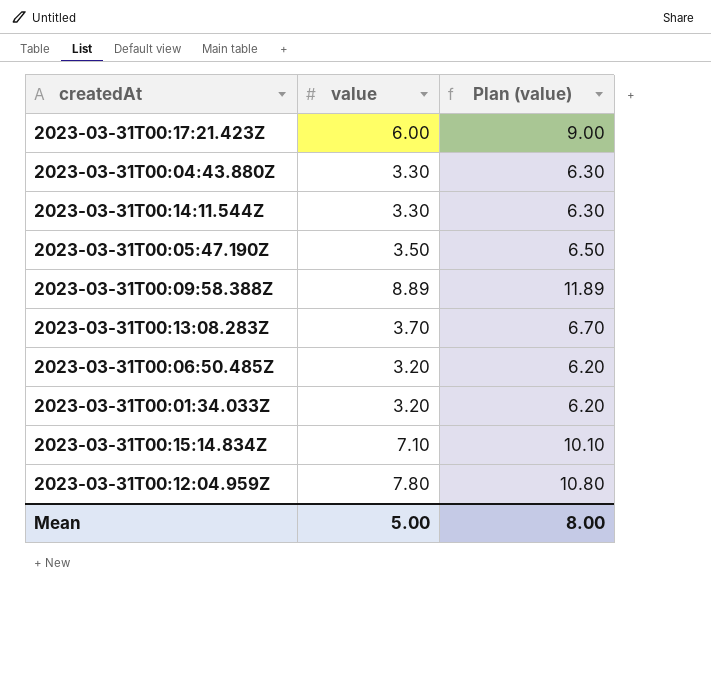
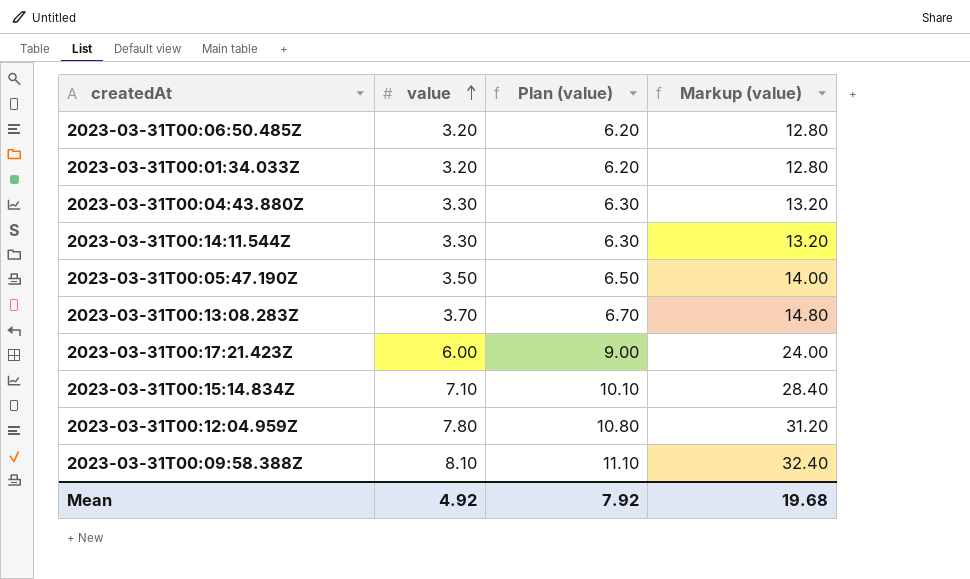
row order: none -> value ascending
column Markup (value) | formula: none -> [value] * 4
2023-03-31T00:09:58.388Z | value: 8.89 -> 8.10
2023-03-31T00:09:58.388Z | Plan (value): 11.89 -> 11.10
Mean | value: 5.00 -> 4.92
Mean | Plan (value): 8.00 -> 7.92

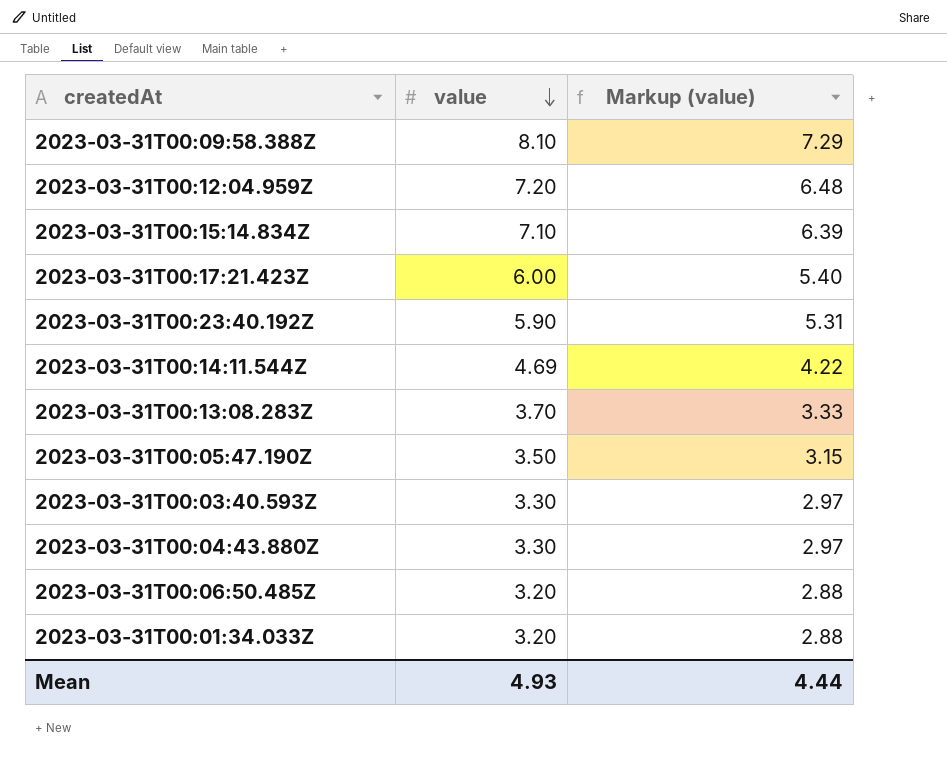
row order: value ascending -> value descending
column Plan (value) | formula: [value] + 3 -> none
column Markup (value) | formula: [value] * 4 -> [value] * 0.9
2023-03-31T00:12:04.959Z | value: 7.80 -> 7.20
row 2023-03-31T00:23:40.192Z: none -> 5.90 | 5.31
2023-03-31T00:14:11.544Z | value: 3.30 -> 4.69
row 2023-03-31T00:03:40.593Z: none -> 3.30 | 2.97
Mean | value: 4.92 -> 4.93
Mean | Markup (value): 19.68 -> 4.44

